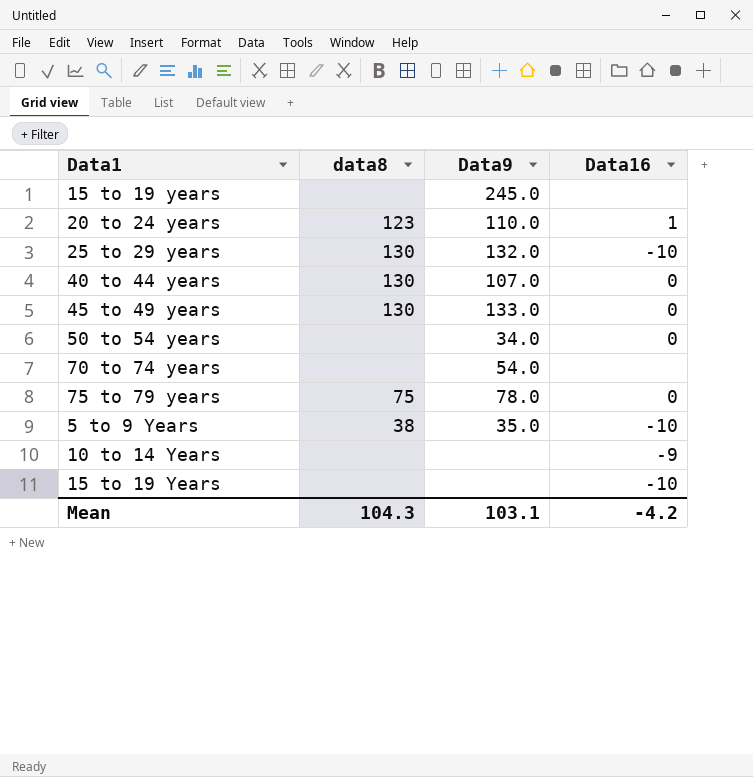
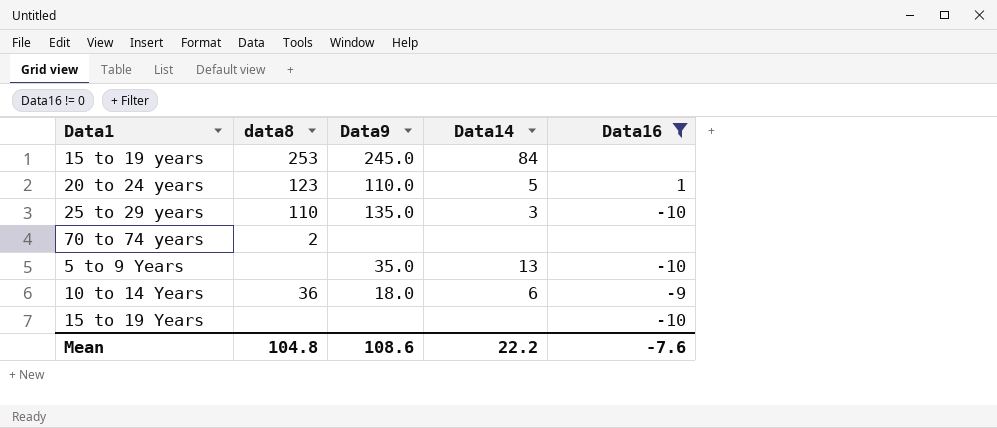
filter: none -> Data16 != 0
column Data14 | position: none -> 4
15 to 19 years | data8: none -> 253
25 to 29 years | data8: 130 -> 110
25 to 29 years | Data9: 132.0 -> 135.0
70 to 74 years | data8: none -> 2
70 to 74 years | Data9: 54.0 -> none
5 to 9 Years | data8: 38 -> none
10 to 14 Years | data8: none -> 36
10 to 14 Years | Data9: none -> 18.0
Mean | data8: 104.3 -> 104.8
Mean | Data9: 103.1 -> 108.6
Mean | Data16: -4.2 -> -7.6

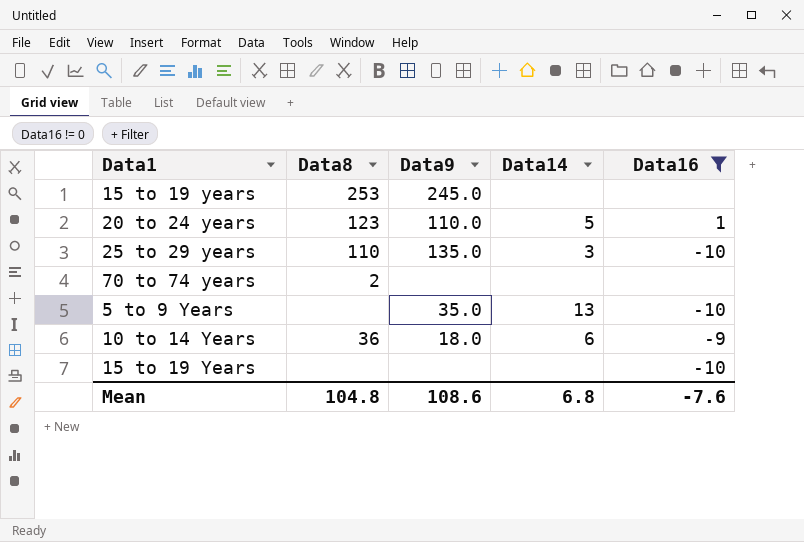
column name: data8 -> Data8
15 to 19 years | Data14: 84 -> none
Mean | Data14: 22.2 -> 6.8

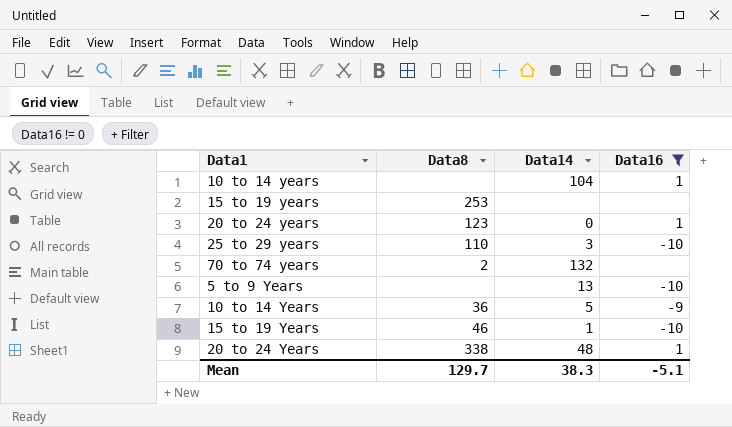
column Data9 | position: 3 -> none
row 10 to 14 years: none -> none | 104 | 1
20 to 24 years | Data14: 5 -> 0
70 to 74 years | Data14: none -> 132
10 to 14 Years | Data14: 6 -> 5
15 to 19 Years | Data8: none -> 46
15 to 19 Years | Data14: none -> 1
row 20 to 24 Years: none -> 338 | 48 | 1
Mean | Data8: 104.8 -> 129.7
Mean | Data14: 6.8 -> 38.3
Mean | Data16: -7.6 -> -5.1

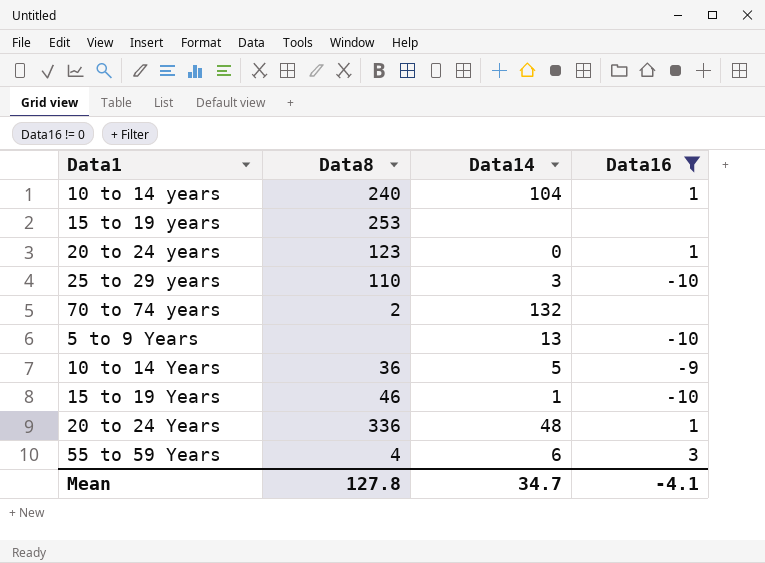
10 to 14 years | Data8: none -> 240
20 to 24 Years | Data8: 338 -> 336
row 55 to 59 Years: none -> 4 | 6 | 3
Mean | Data8: 129.7 -> 127.8
Mean | Data14: 38.3 -> 34.7
Mean | Data16: -5.1 -> -4.1

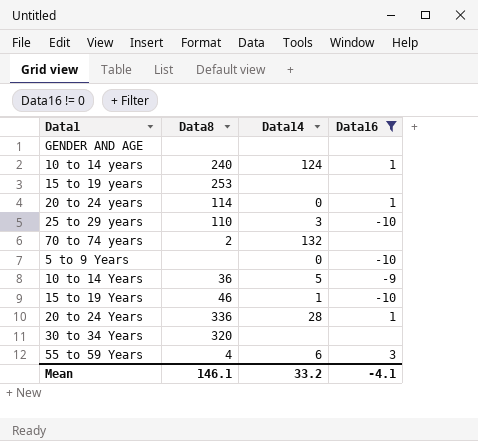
row GENDER AND AGE: none -> none | none | none
10 to 14 years | Data14: 104 -> 124
20 to 24 years | Data8: 123 -> 114
5 to 9 Years | Data14: 13 -> 0
20 to 24 Years | Data14: 48 -> 28
row 30 to 34 Years: none -> 320 | none | none
Mean | Data8: 127.8 -> 146.1
Mean | Data14: 34.7 -> 33.2

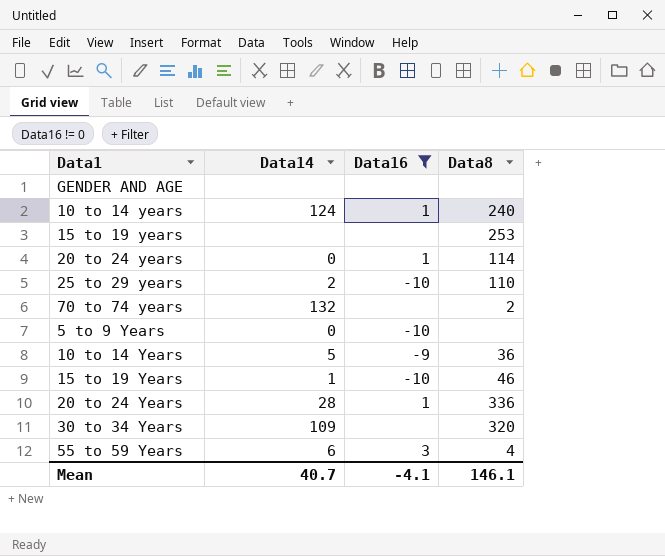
column Data8 | position: 2 -> 4
25 to 29 years | Data14: 3 -> 2
30 to 34 Years | Data14: none -> 109
Mean | Data14: 33.2 -> 40.7

